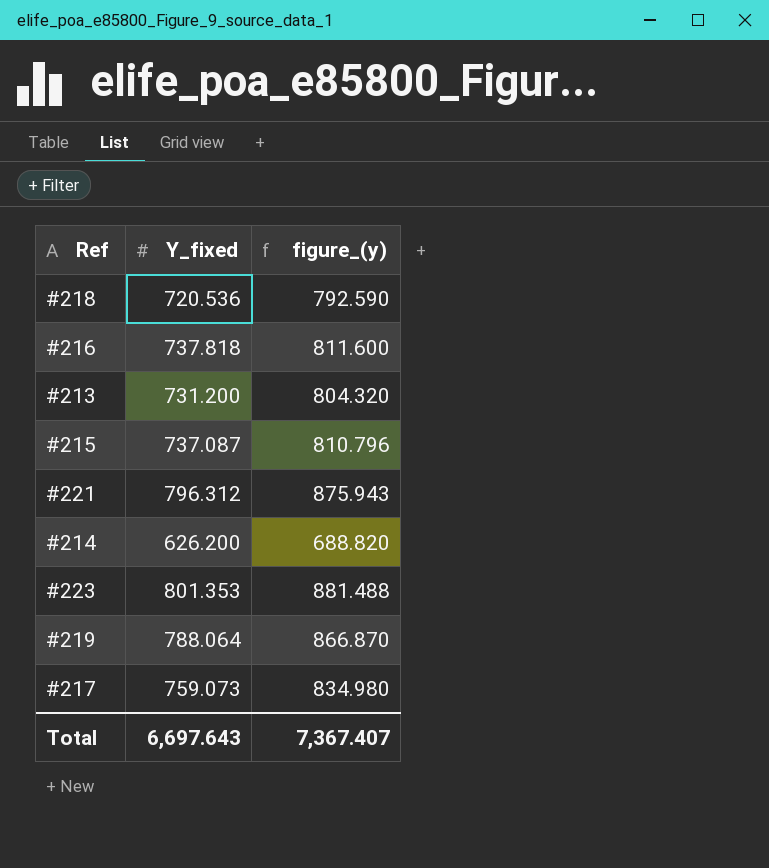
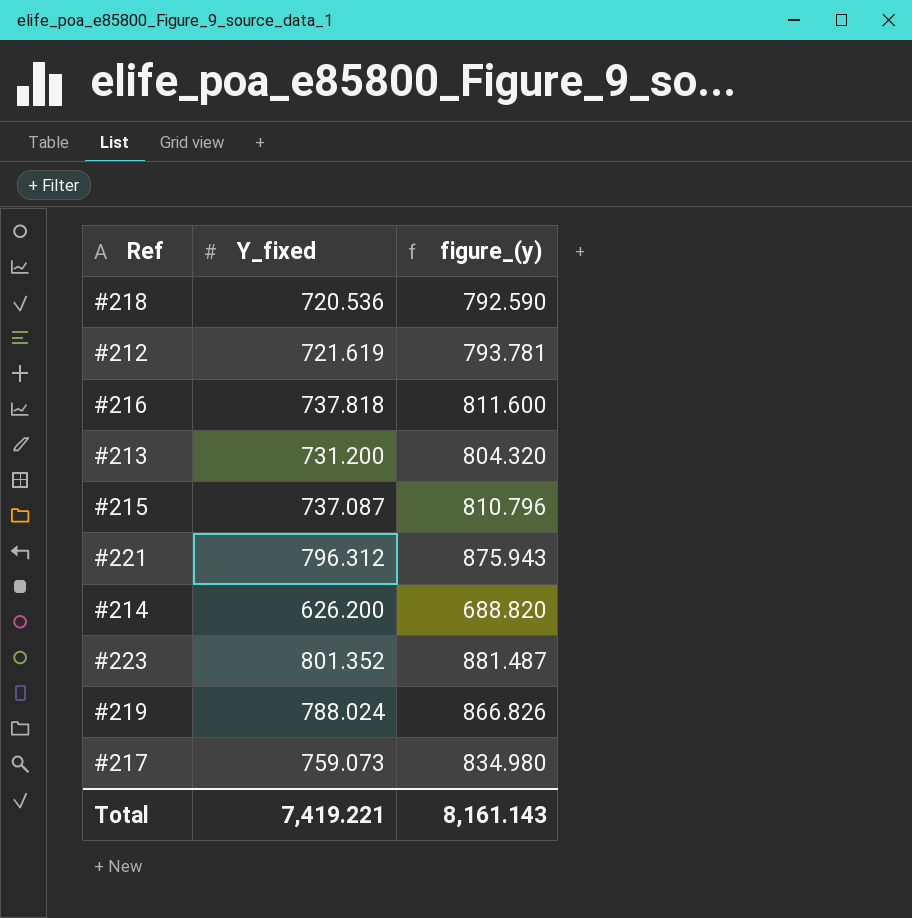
row #212: none -> 721.619 | 793.781
#223 | Y_fixed: 801.353 -> 801.352
#223 | figure_(y): 881.488 -> 881.487
#219 | Y_fixed: 788.064 -> 788.024
#219 | figure_(y): 866.870 -> 866.826
Total | Y_fixed: 6,697.643 -> 7,419.221
Total | figure_(y): 7,367.407 -> 8,161.143

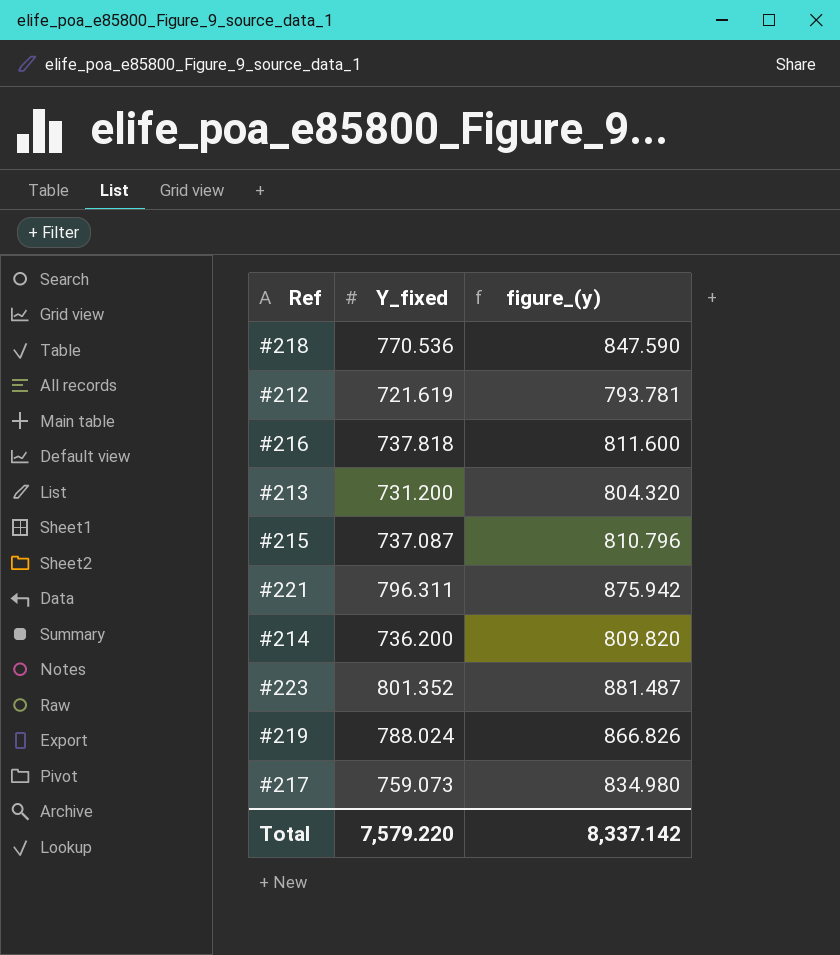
#218 | Y_fixed: 720.536 -> 770.536
#218 | figure_(y): 792.590 -> 847.590
#221 | Y_fixed: 796.312 -> 796.311
#221 | figure_(y): 875.943 -> 875.942
#214 | Y_fixed: 626.200 -> 736.200
#214 | figure_(y): 688.820 -> 809.820
Total | Y_fixed: 7,419.221 -> 7,579.220
Total | figure_(y): 8,161.143 -> 8,337.142

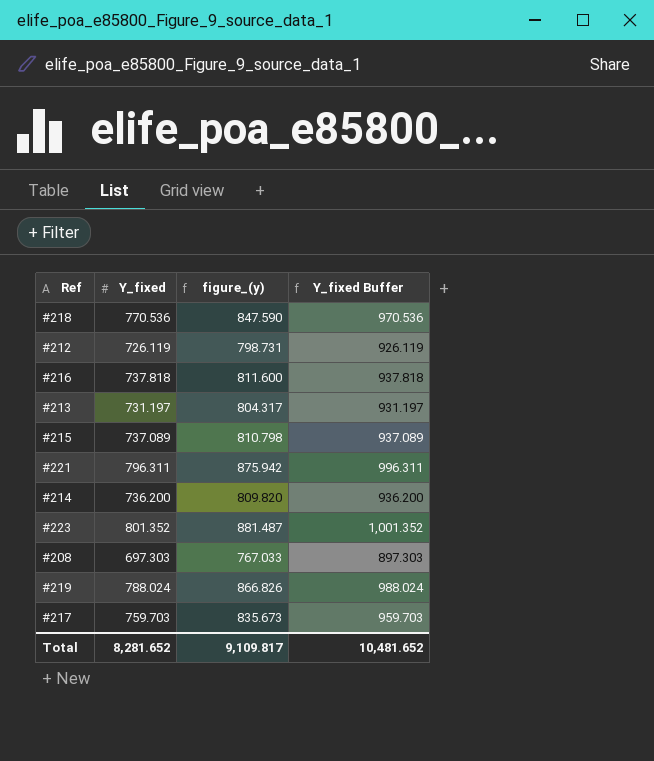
column Y_fixed Buffer | formula: none -> [Y_fixed] + 200
#212 | Y_fixed: 721.619 -> 726.119
#212 | figure_(y): 793.781 -> 798.731
#213 | Y_fixed: 731.200 -> 731.197
#213 | figure_(y): 804.320 -> 804.317
#215 | Y_fixed: 737.087 -> 737.089
#215 | figure_(y): 810.796 -> 810.798
row #208: none -> 697.303 | 767.033 | 897.303
#217 | Y_fixed: 759.073 -> 759.703
#217 | figure_(y): 834.980 -> 835.673
Total | Y_fixed: 7,579.220 -> 8,281.652
Total | figure_(y): 8,337.142 -> 9,109.817

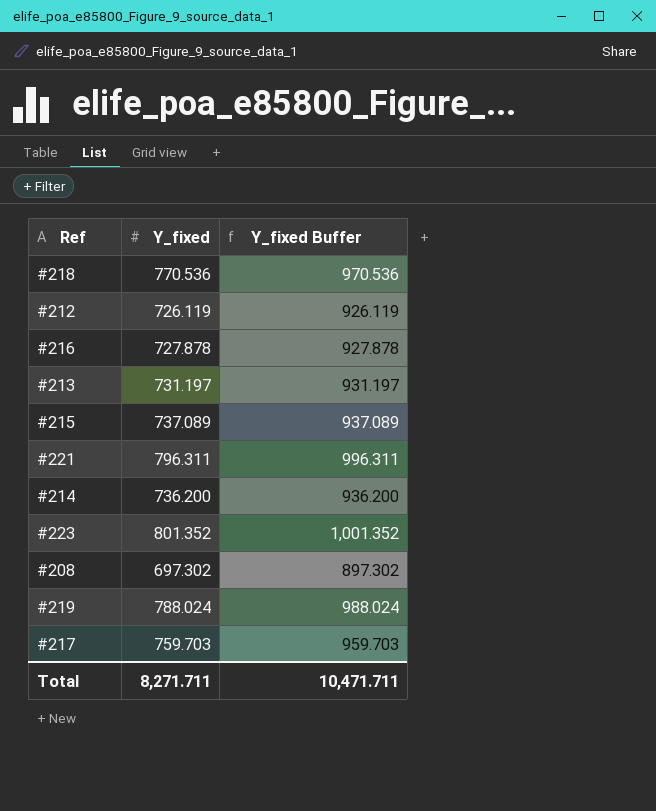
column figure_(y) | formula: [Y_fixed] * 1.1 -> none
#216 | Y_fixed: 737.818 -> 727.878
#216 | Y_fixed Buffer: 937.818 -> 927.878
#208 | Y_fixed: 697.303 -> 697.302
#208 | Y_fixed Buffer: 897.303 -> 897.302
Total | Y_fixed: 8,281.652 -> 8,271.711
Total | Y_fixed Buffer: 10,481.652 -> 10,471.711

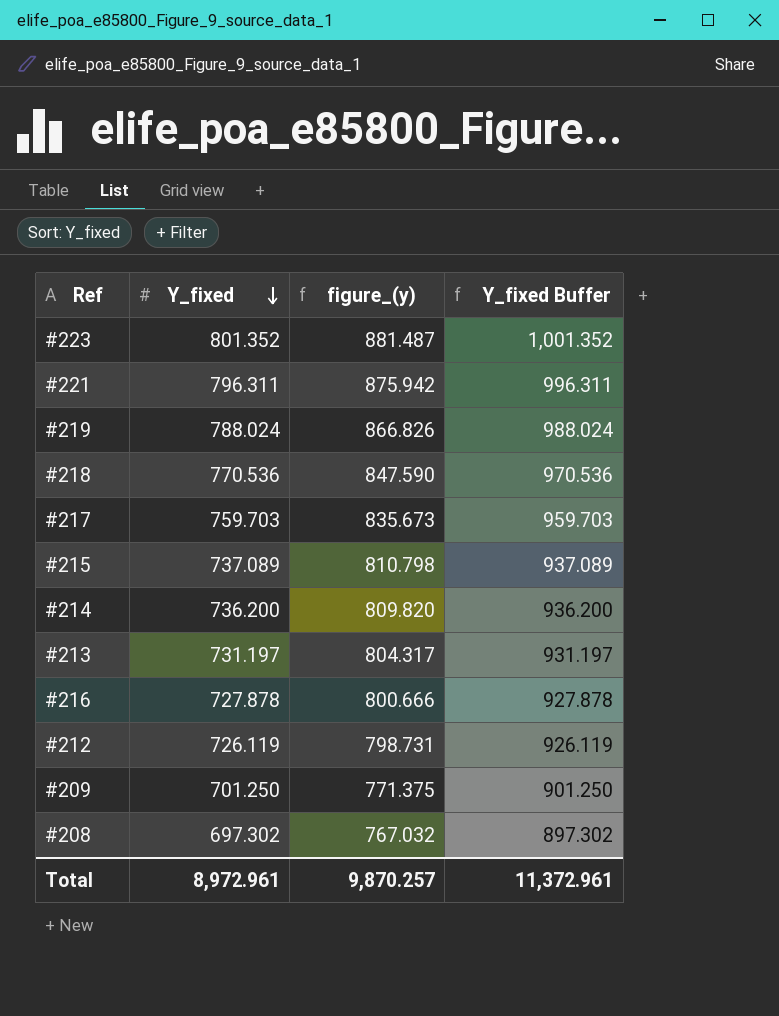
row order: none -> Y_fixed descending
column figure_(y) | formula: none -> [Y_fixed] * 1.1
row #209: none -> 701.250 | 771.375 | 901.250
Total | Y_fixed: 8,271.711 -> 8,972.961
Total | Y_fixed Buffer: 10,471.711 -> 11,372.961

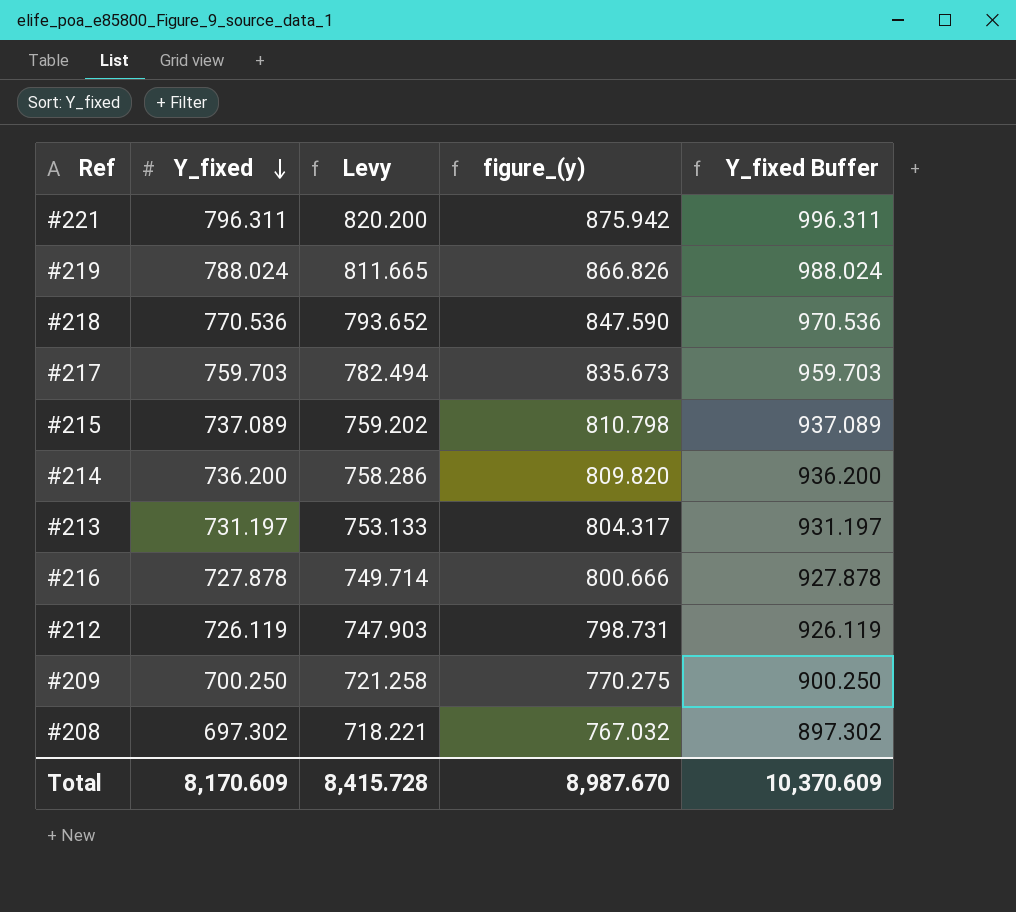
column Levy | formula: none -> [Y_fixed] * 1.03
row #223: 801.352 | 881.487 | 1,001.352 -> none
#209 | Y_fixed: 701.250 -> 700.250
#209 | figure_(y): 771.375 -> 770.275
#209 | Y_fixed Buffer: 901.250 -> 900.250
Total | Y_fixed: 8,972.961 -> 8,170.609
Total | figure_(y): 9,870.257 -> 8,987.670
Total | Y_fixed Buffer: 11,372.961 -> 10,370.609

